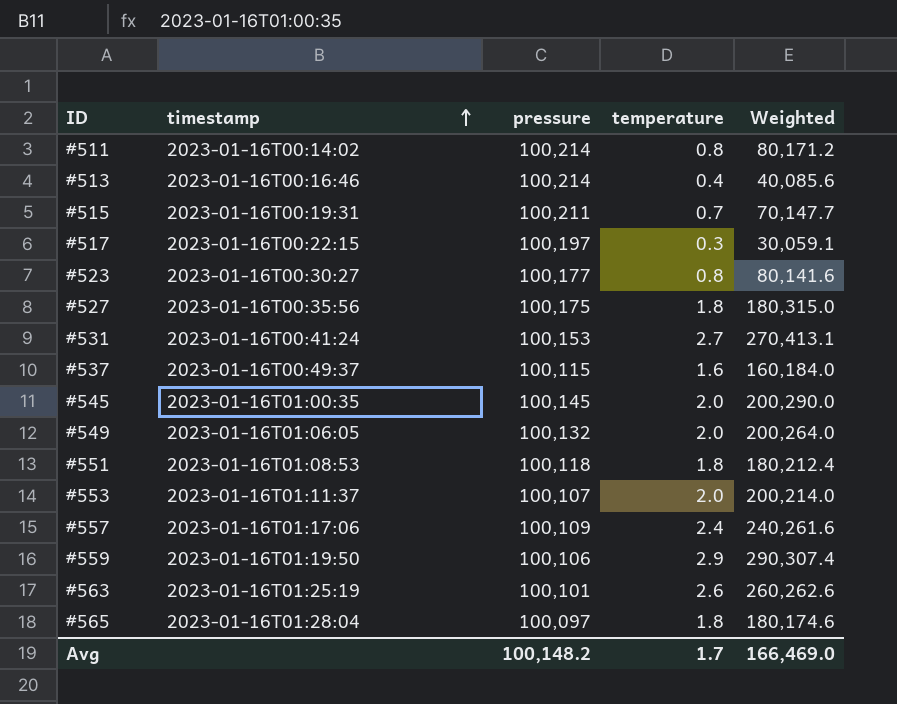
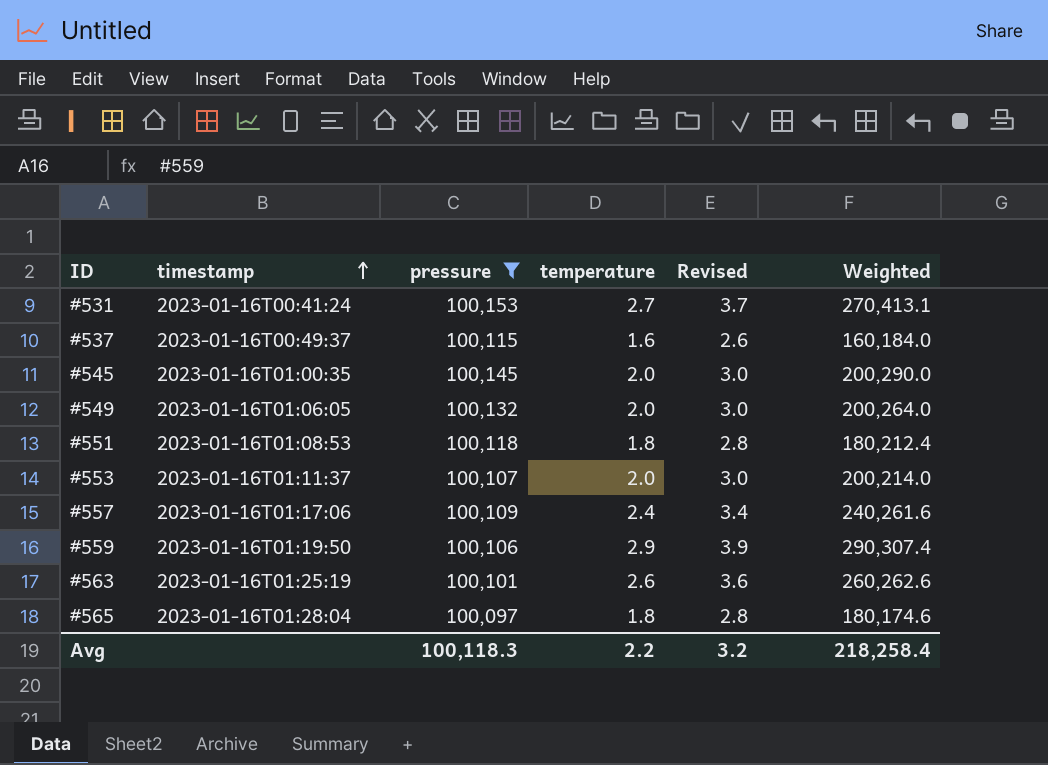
filter: none -> pressure <= 100,153
column Revised | formula: none -> [temperature] + 1
Avg | pressure: 100,148.2 -> 100,118.3
Avg | temperature: 1.7 -> 2.2
Avg | Weighted: 166,469.0 -> 218,258.4

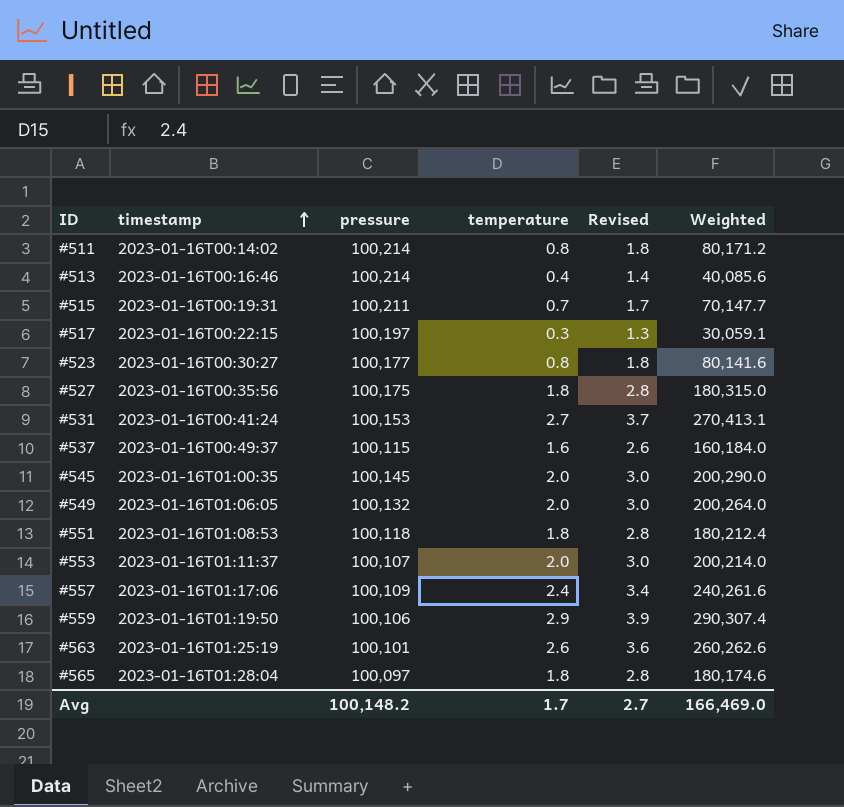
filter: pressure <= 100,153 -> none
Avg | pressure: 100,118.3 -> 100,148.2
Avg | temperature: 2.2 -> 1.7
Avg | Revised: 3.2 -> 2.7
Avg | Weighted: 218,258.4 -> 166,469.0

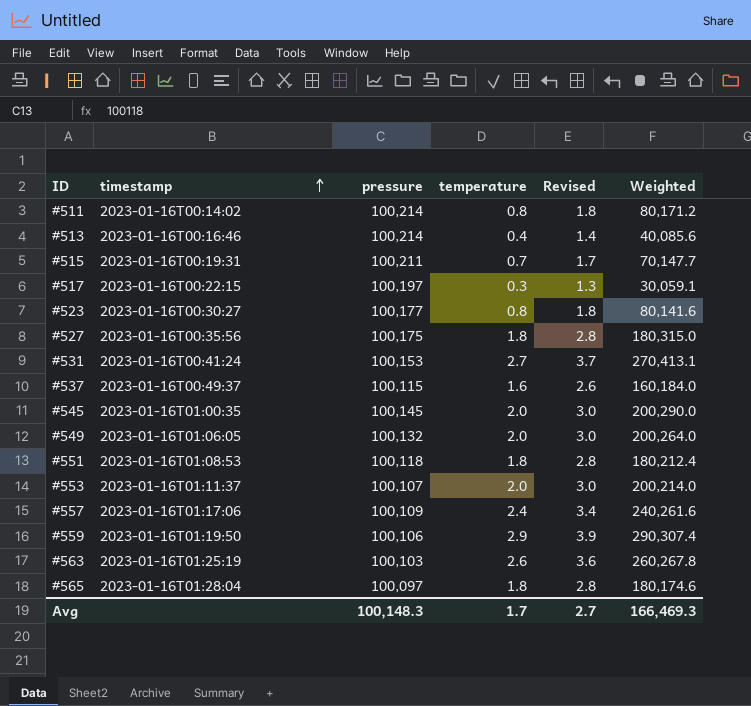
#563 | pressure: 100,101 -> 100,103
#563 | Weighted: 260,262.6 -> 260,267.8
Avg | pressure: 100,148.2 -> 100,148.3
Avg | Weighted: 166,469.0 -> 166,469.3

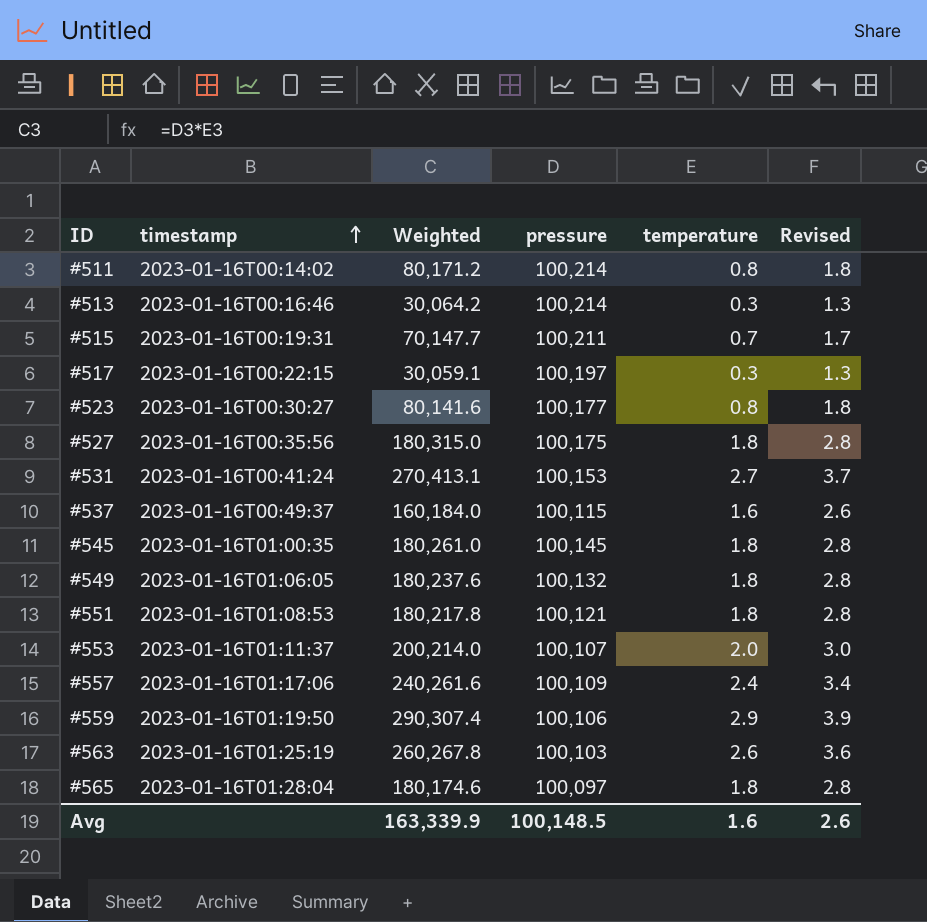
column Weighted | position: 6 -> 3
#513 | Weighted: 40,085.6 -> 30,064.2
#513 | temperature: 0.4 -> 0.3
#513 | Revised: 1.4 -> 1.3
#545 | Weighted: 200,290.0 -> 180,261.0
#545 | temperature: 2.0 -> 1.8
#545 | Revised: 3.0 -> 2.8
#549 | Weighted: 200,264.0 -> 180,237.6
#549 | temperature: 2.0 -> 1.8
#549 | Revised: 3.0 -> 2.8
#551 | Weighted: 180,212.4 -> 180,217.8
#551 | pressure: 100,118 -> 100,121
Avg | Weighted: 166,469.3 -> 163,339.9
Avg | pressure: 100,148.3 -> 100,148.5
Avg | temperature: 1.7 -> 1.6
Avg | Revised: 2.7 -> 2.6

